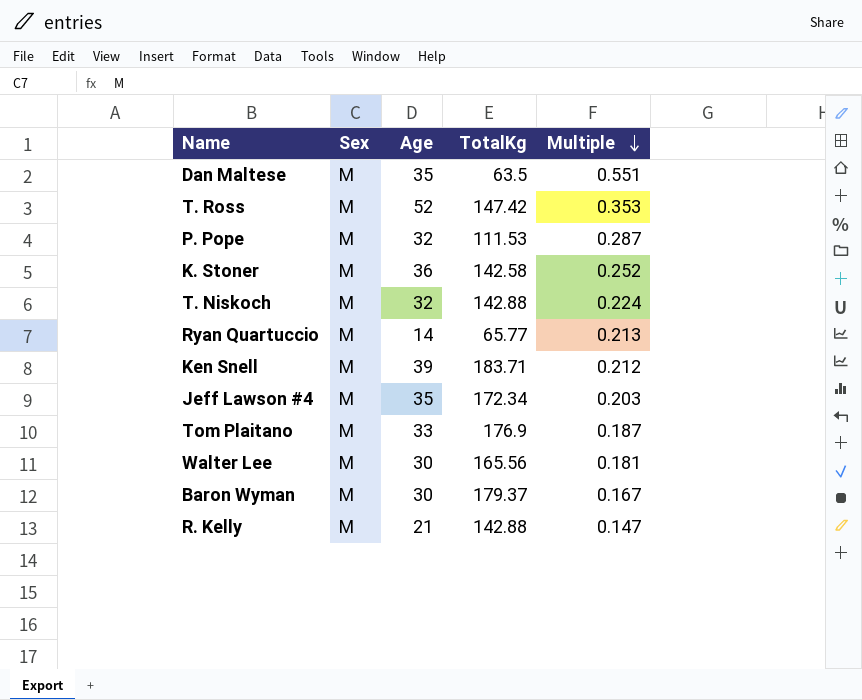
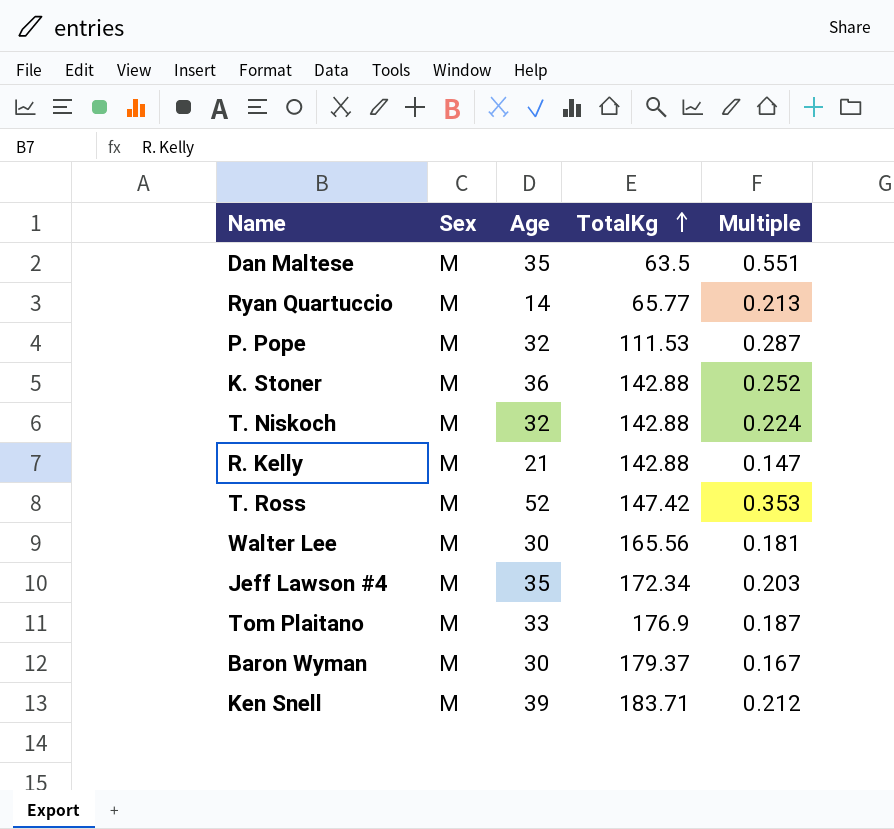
row order: Multiple descending -> TotalKg ascending
K. Stoner | TotalKg: 142.58 -> 142.88

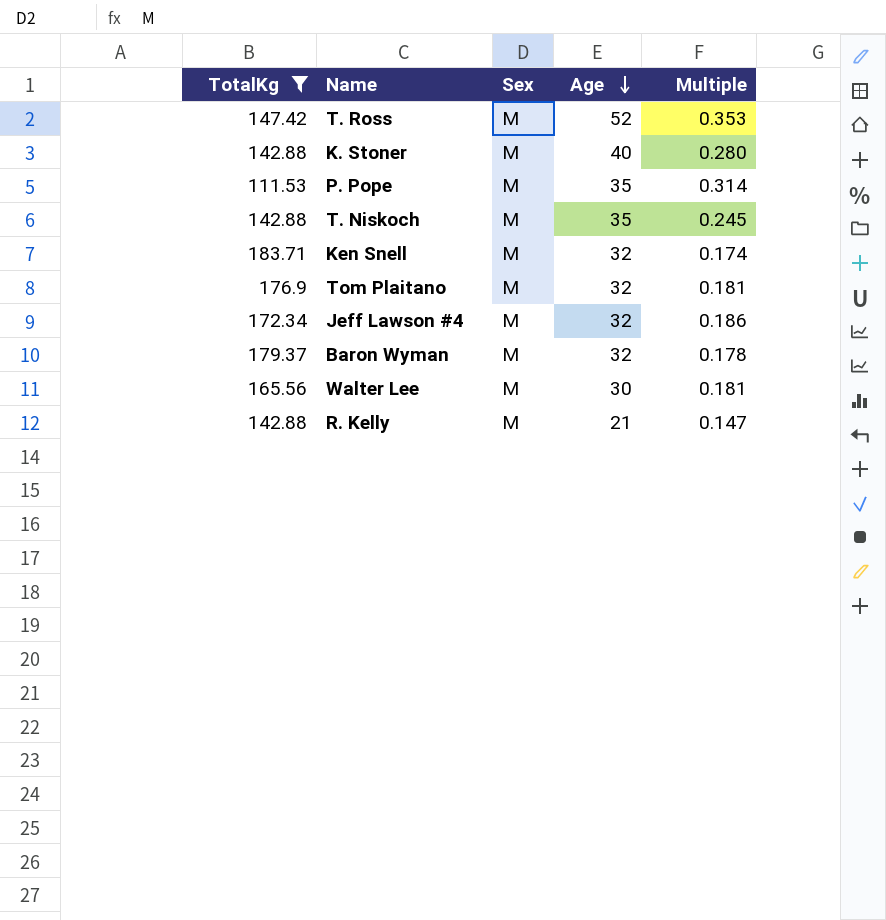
filter: none -> TotalKg >= 111.53
row order: TotalKg ascending -> Age descending
column TotalKg | position: 4 -> 1
K. Stoner | Age: 36 -> 40
K. Stoner | Multiple: 0.252 -> 0.280
P. Pope | Age: 32 -> 35
P. Pope | Multiple: 0.287 -> 0.314
T. Niskoch | Age: 32 -> 35
T. Niskoch | Multiple: 0.224 -> 0.245
Ken Snell | Age: 39 -> 32
Ken Snell | Multiple: 0.212 -> 0.174
Tom Plaitano | Age: 33 -> 32
Tom Plaitano | Multiple: 0.187 -> 0.181
Jeff Lawson #4 | Age: 35 -> 32
Jeff Lawson #4 | Multiple: 0.203 -> 0.186
Baron Wyman | Age: 30 -> 32
Baron Wyman | Multiple: 0.167 -> 0.178

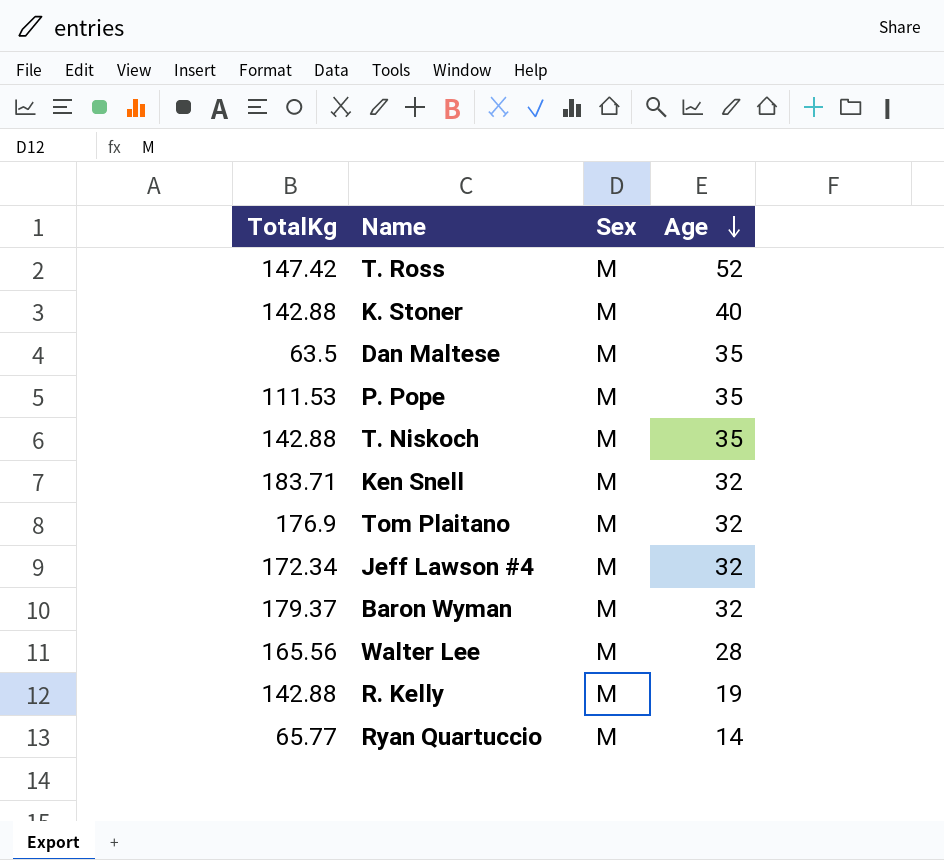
filter: TotalKg >= 111.53 -> none
column Multiple | formula: [Age] / [TotalKg] -> none
Walter Lee | Age: 30 -> 28
R. Kelly | Age: 21 -> 19

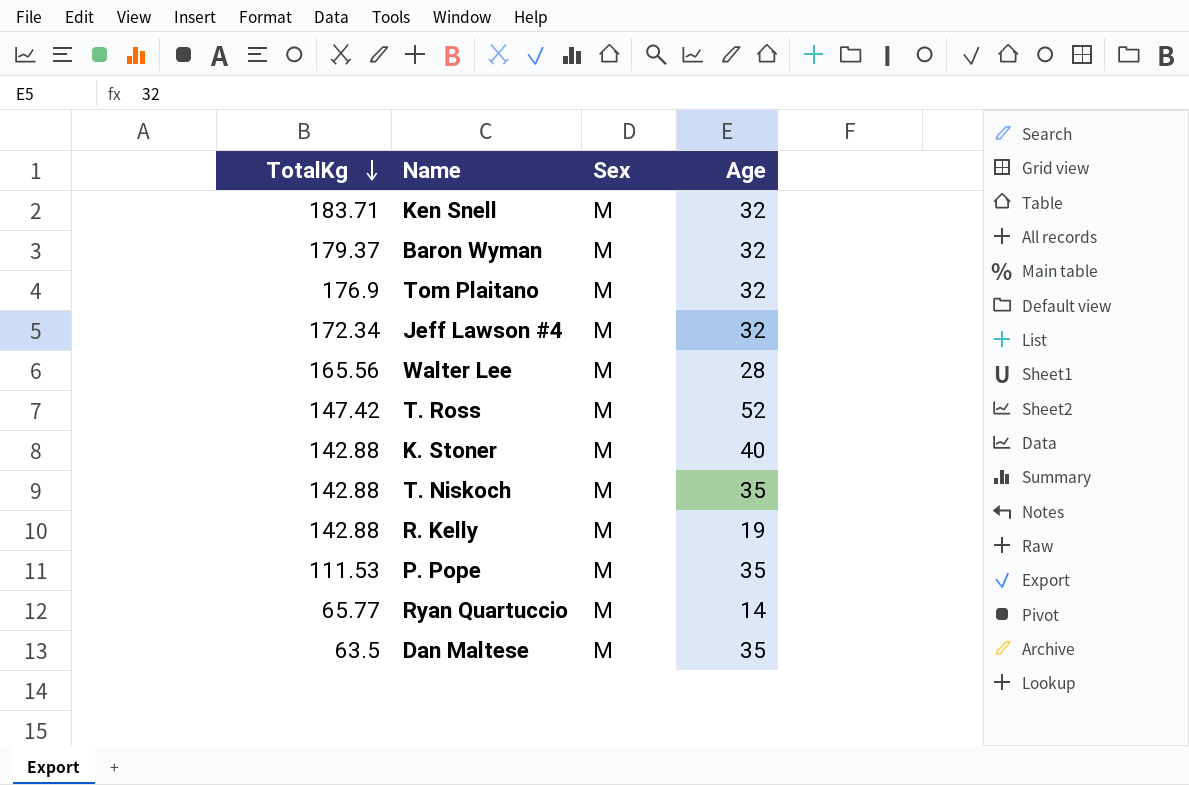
row order: Age descending -> TotalKg descending

